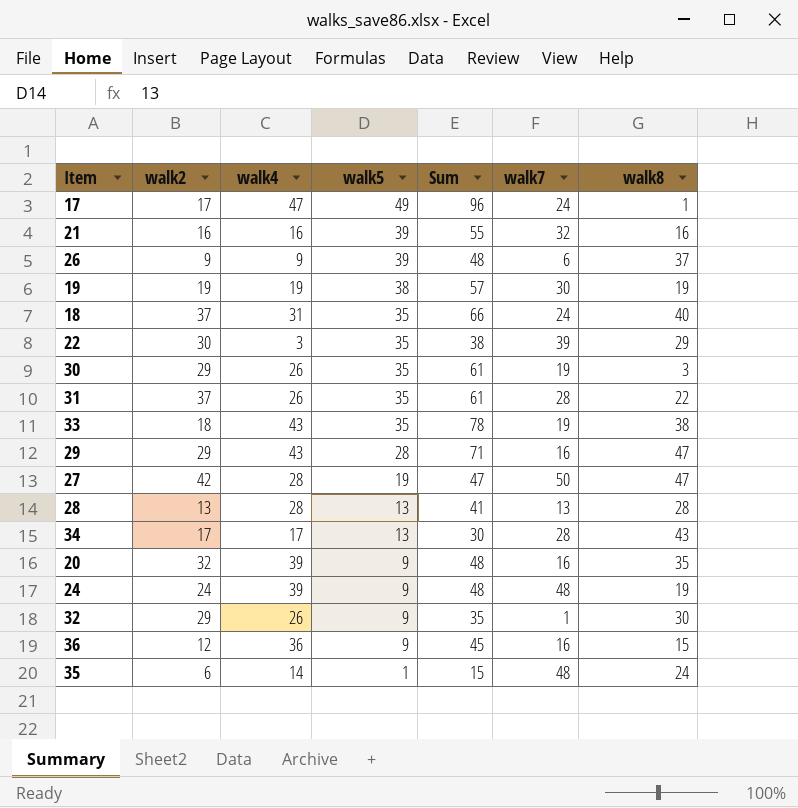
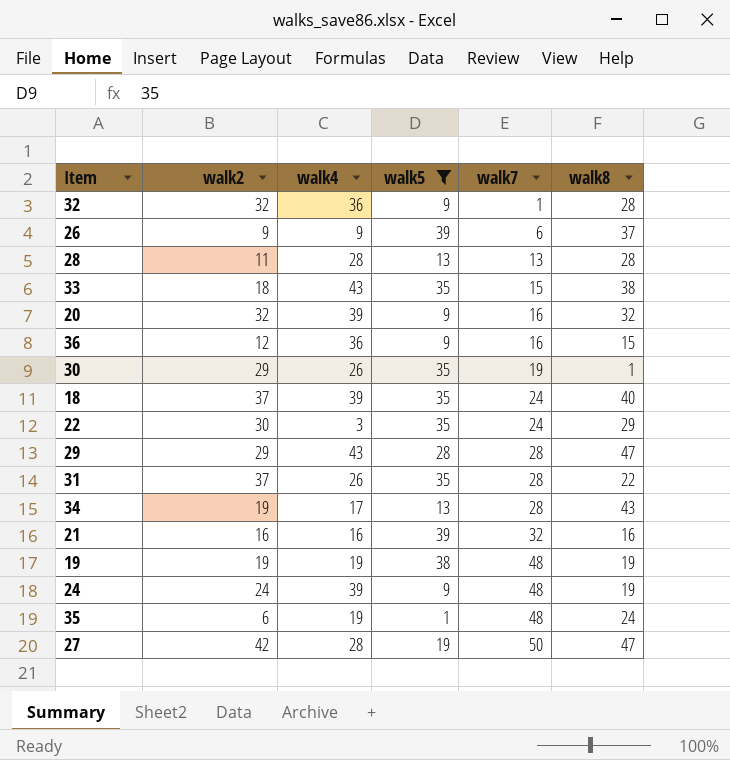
filter: none -> walk5 != 49
row order: walk5 descending -> walk7 ascending
column Sum | formula: [walk4] + [walk5] -> none
32 | walk2: 29 -> 32
32 | walk4: 26 -> 36
32 | walk8: 30 -> 28
28 | walk2: 13 -> 11
33 | walk7: 19 -> 15
20 | walk8: 35 -> 32
30 | walk8: 3 -> 1
18 | walk4: 31 -> 39
22 | walk7: 39 -> 24
29 | walk7: 16 -> 28
34 | walk2: 17 -> 19
19 | walk7: 30 -> 48
35 | walk4: 14 -> 19

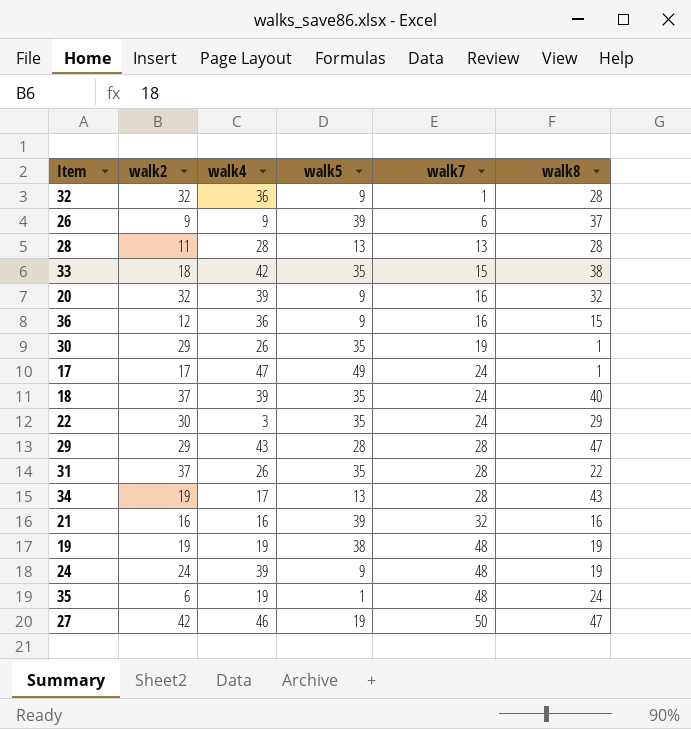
filter: walk5 != 49 -> none
33 | walk4: 43 -> 42
27 | walk4: 28 -> 46

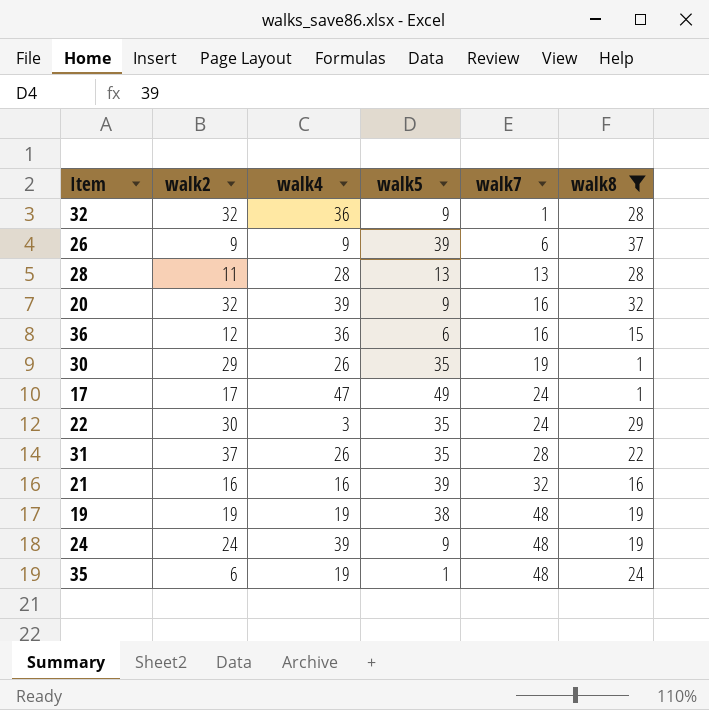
filter: none -> walk8 <= 37
36 | walk5: 9 -> 6

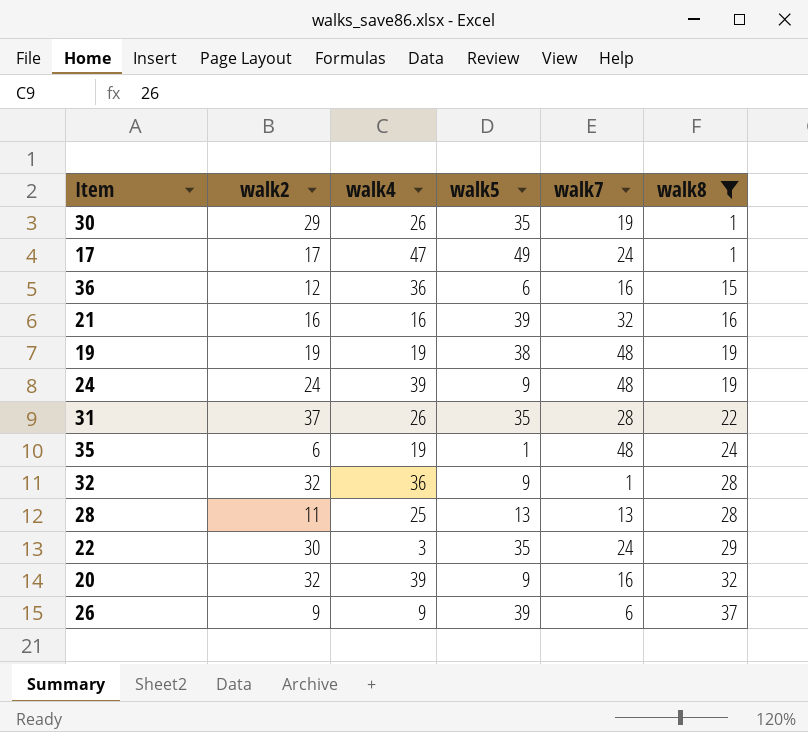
row order: walk7 ascending -> walk8 ascending
28 | walk4: 28 -> 25

